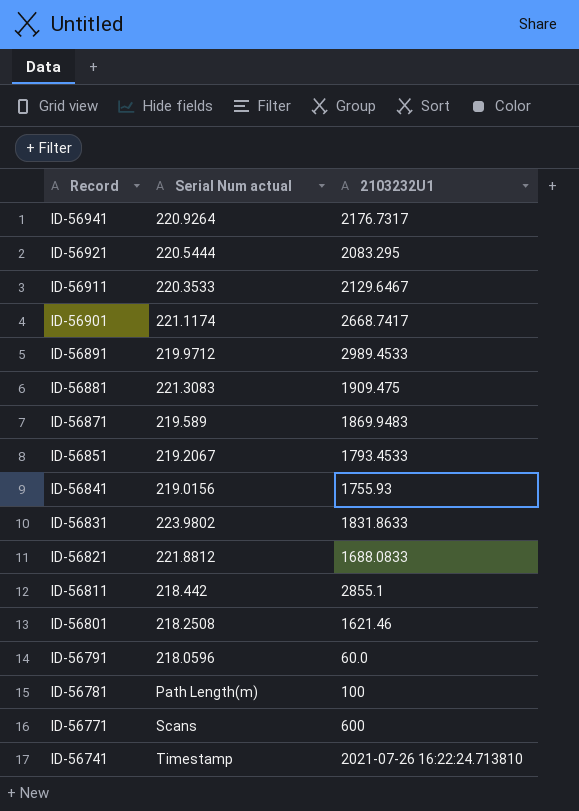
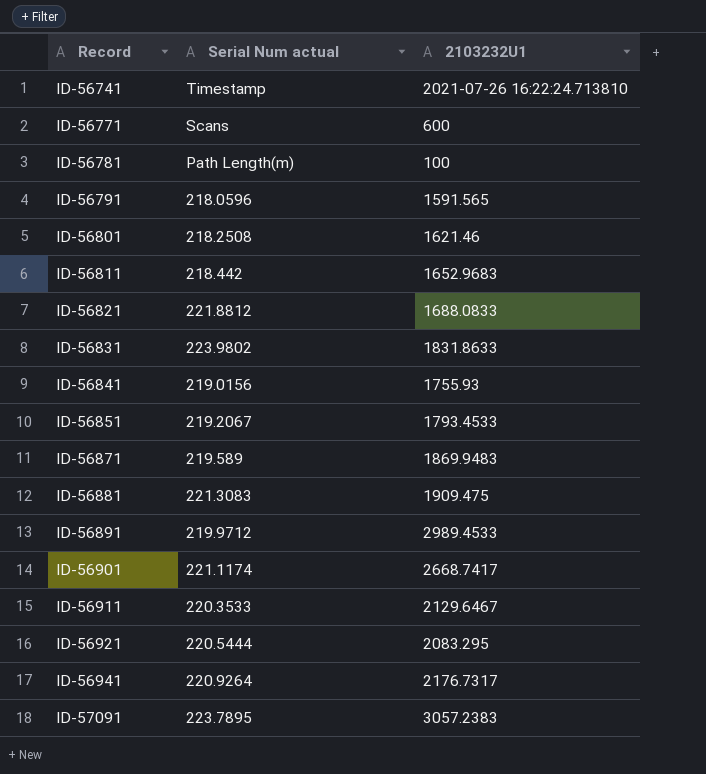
row order: Record descending -> Record ascending
ID-56791 | 2103232U1: 60.0 -> 1591.565
ID-56811 | 2103232U1: 2855.1 -> 1652.9683
row ID-57091: none -> 223.7895 | 3057.2383

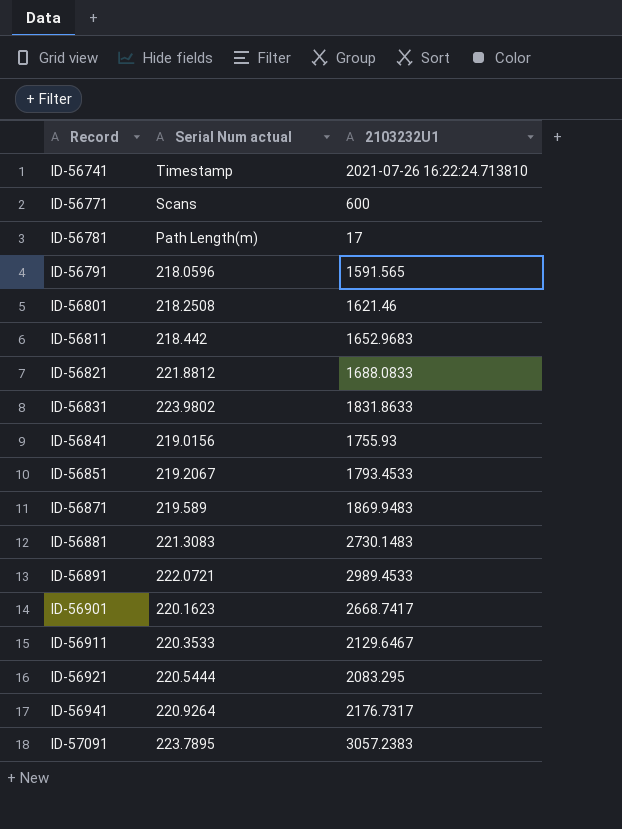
ID-56781 | 2103232U1: 100 -> 17
ID-56881 | 2103232U1: 1909.475 -> 2730.1483
ID-56891 | Serial Num actual: 219.9712 -> 222.0721
ID-56901 | Serial Num actual: 221.1174 -> 220.1623

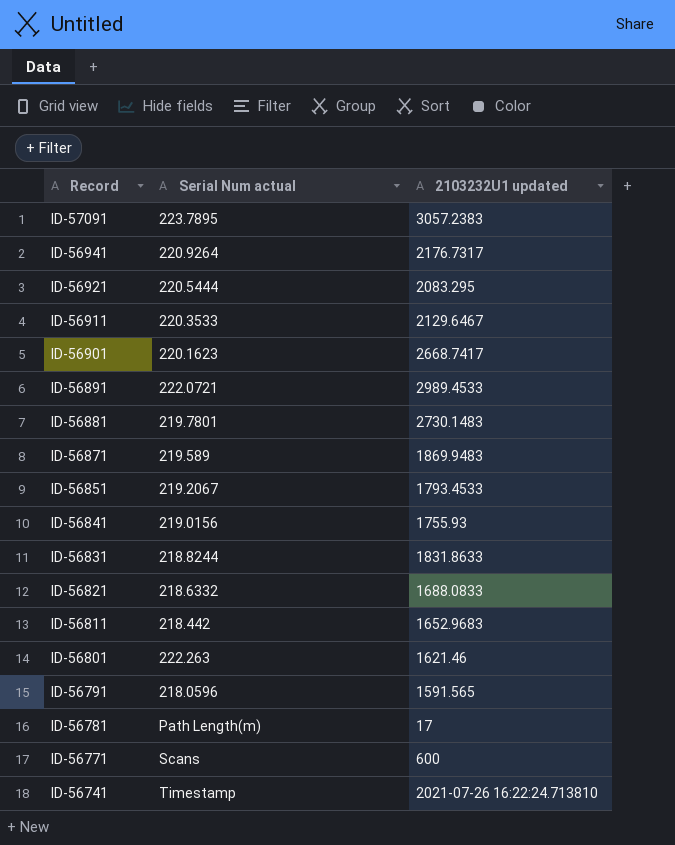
row order: Record ascending -> Record descending
column name: 2103232U1 -> 2103232U1 updated
ID-56881 | Serial Num actual: 221.3083 -> 219.7801
ID-56831 | Serial Num actual: 223.9802 -> 218.8244
ID-56821 | Serial Num actual: 221.8812 -> 218.6332
ID-56801 | Serial Num actual: 218.2508 -> 222.263

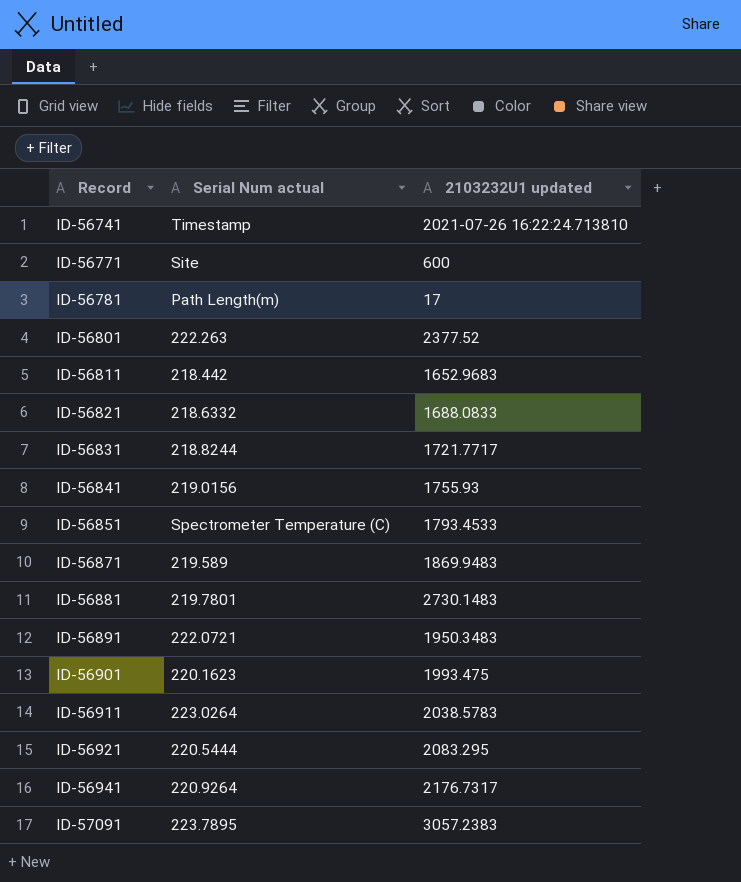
row order: Record descending -> Record ascending
row ID-56791: 218.0596 | 1591.565 -> none
ID-56771 | Serial Num actual: Scans -> Site
ID-56801 | 2103232U1 updated: 1621.46 -> 2377.52
ID-56831 | 2103232U1 updated: 1831.8633 -> 1721.7717
ID-56851 | Serial Num actual: 219.2067 -> Spectrometer Temperature (C)
ID-56891 | 2103232U1 updated: 2989.4533 -> 1950.3483
ID-56901 | 2103232U1 updated: 2668.7417 -> 1993.475
ID-56911 | Serial Num actual: 220.3533 -> 223.0264
ID-56911 | 2103232U1 updated: 2129.6467 -> 2038.5783

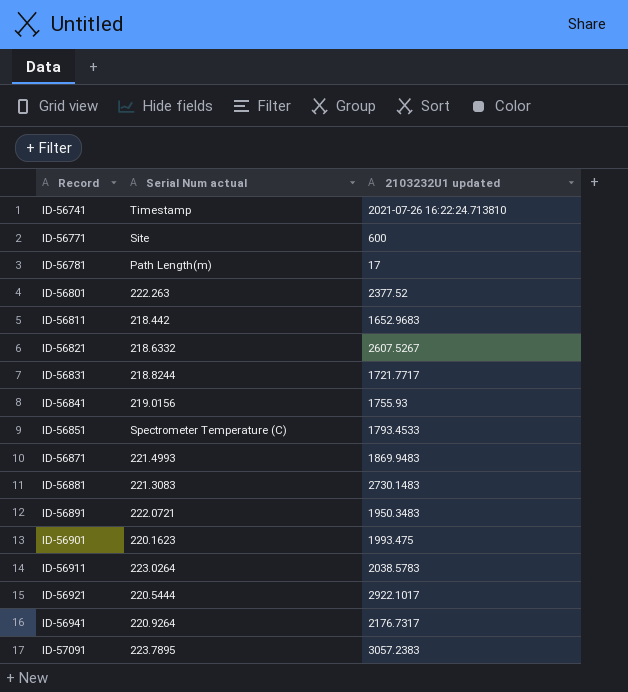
ID-56821 | 2103232U1 updated: 1688.0833 -> 2607.5267
ID-56871 | Serial Num actual: 219.589 -> 221.4993
ID-56881 | Serial Num actual: 219.7801 -> 221.3083
ID-56921 | 2103232U1 updated: 2083.295 -> 2922.1017

